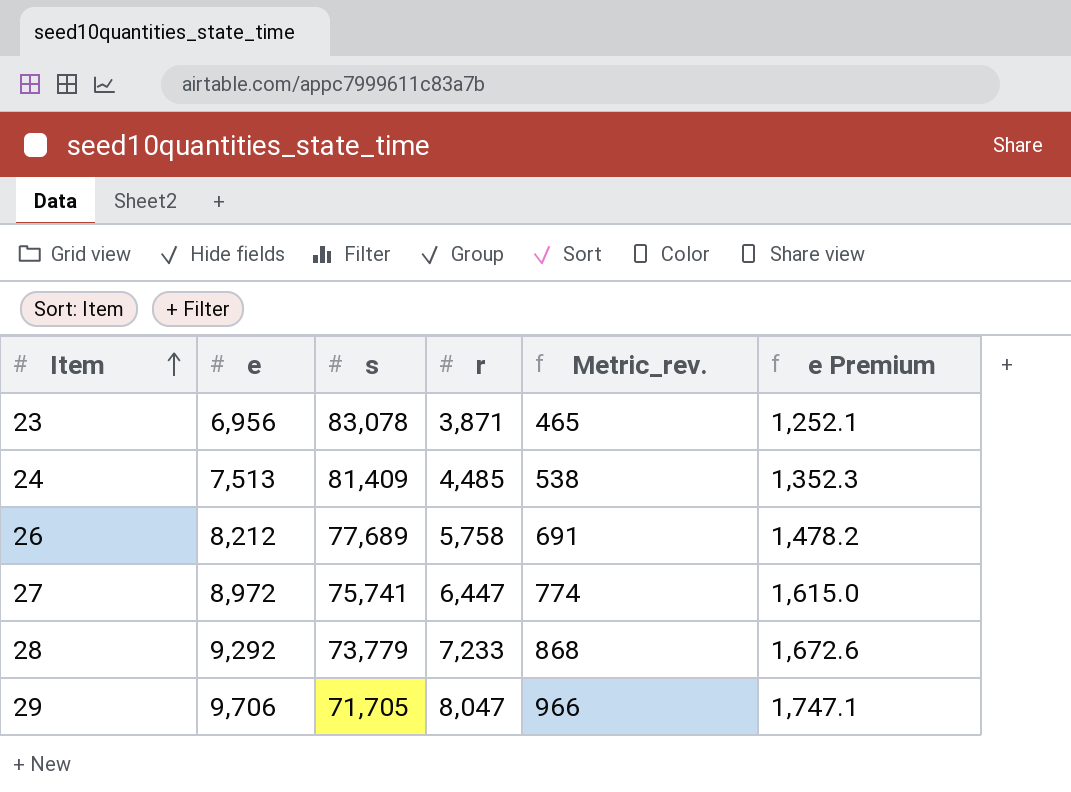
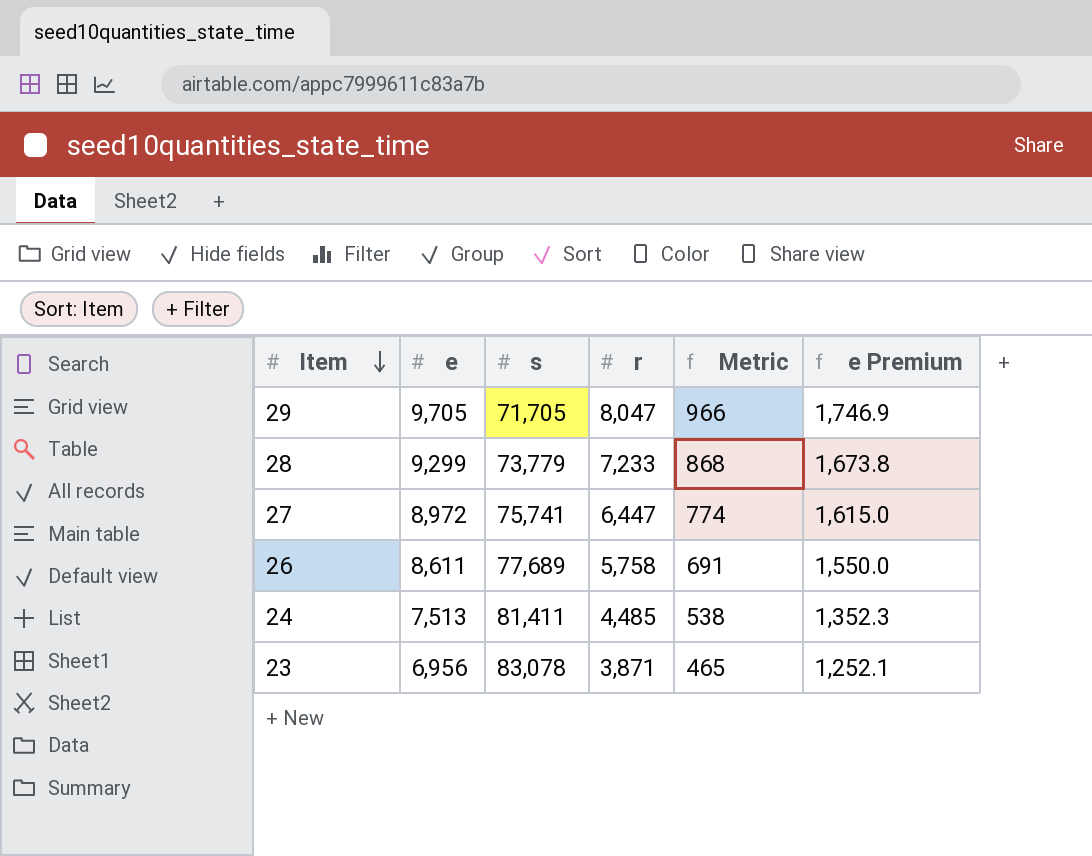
row order: Item ascending -> Item descending
column name: Metric_rev. -> Metric
29 | e: 9,706 -> 9,705
29 | e Premium: 1,747.1 -> 1,746.9
28 | e: 9,292 -> 9,299
28 | e Premium: 1,672.6 -> 1,673.8
26 | e: 8,212 -> 8,611
26 | e Premium: 1,478.2 -> 1,550.0
24 | s: 81,409 -> 81,411

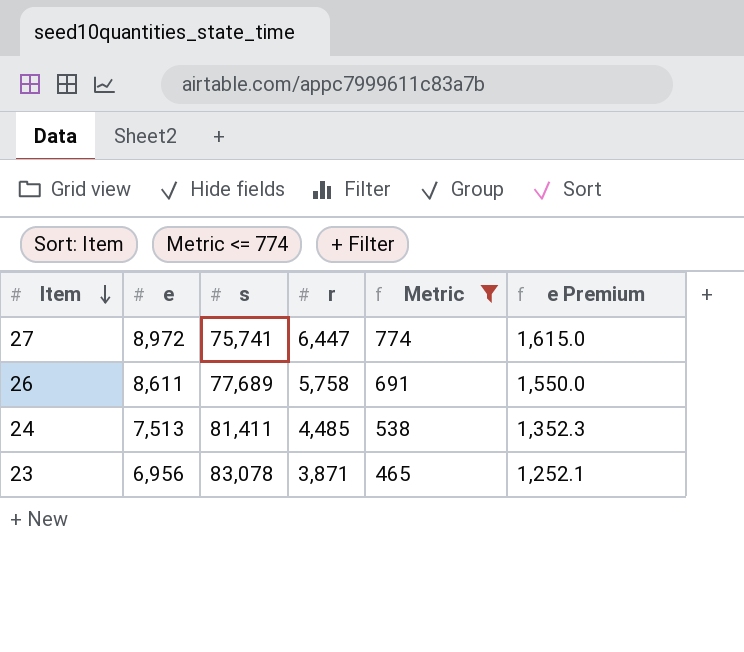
filter: none -> Metric <= 774

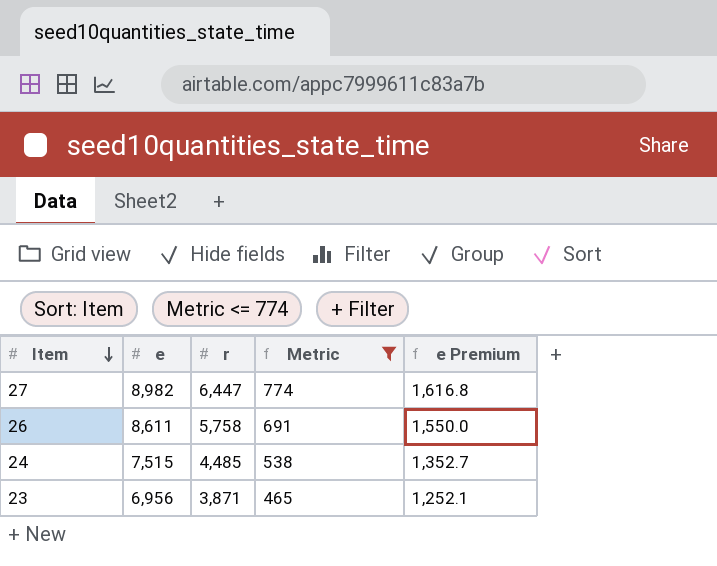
column s | position: 3 -> none
27 | e: 8,972 -> 8,982
27 | e Premium: 1,615.0 -> 1,616.8
24 | e: 7,513 -> 7,515
24 | e Premium: 1,352.3 -> 1,352.7

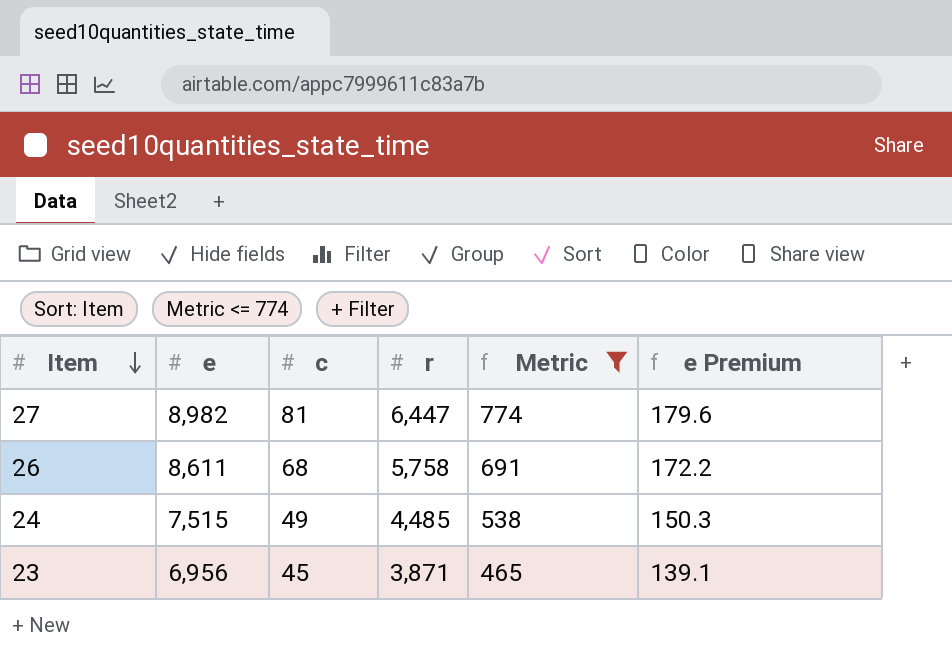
column c | position: none -> 3
column e Premium | formula: [e] * 0.18 -> [e] * 0.02

